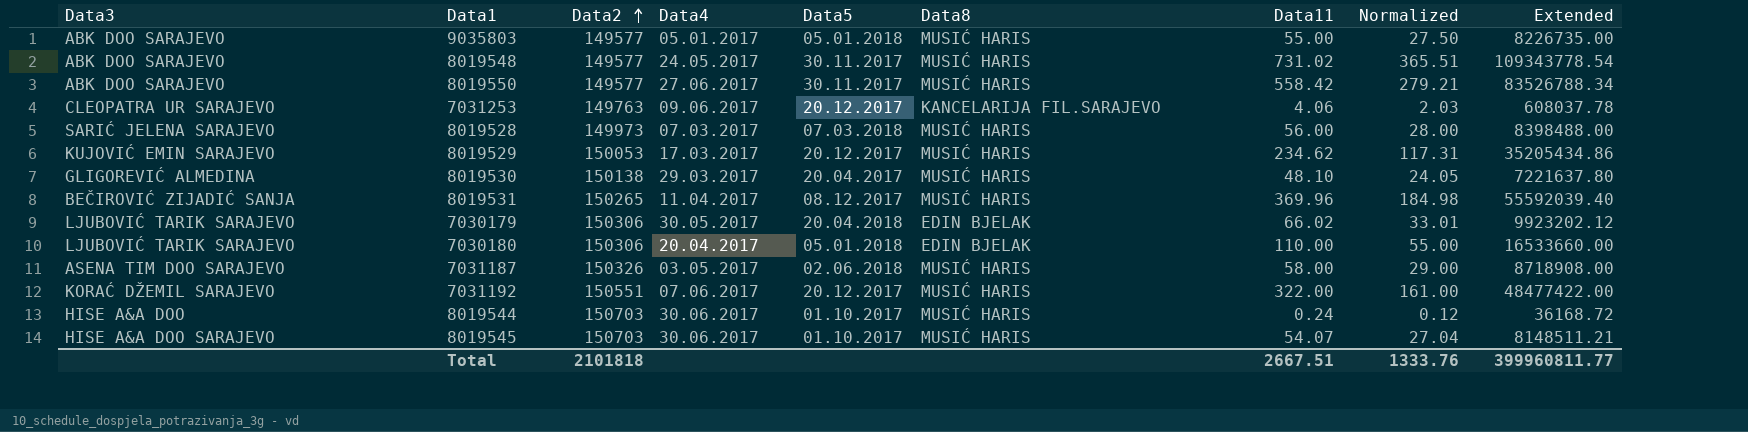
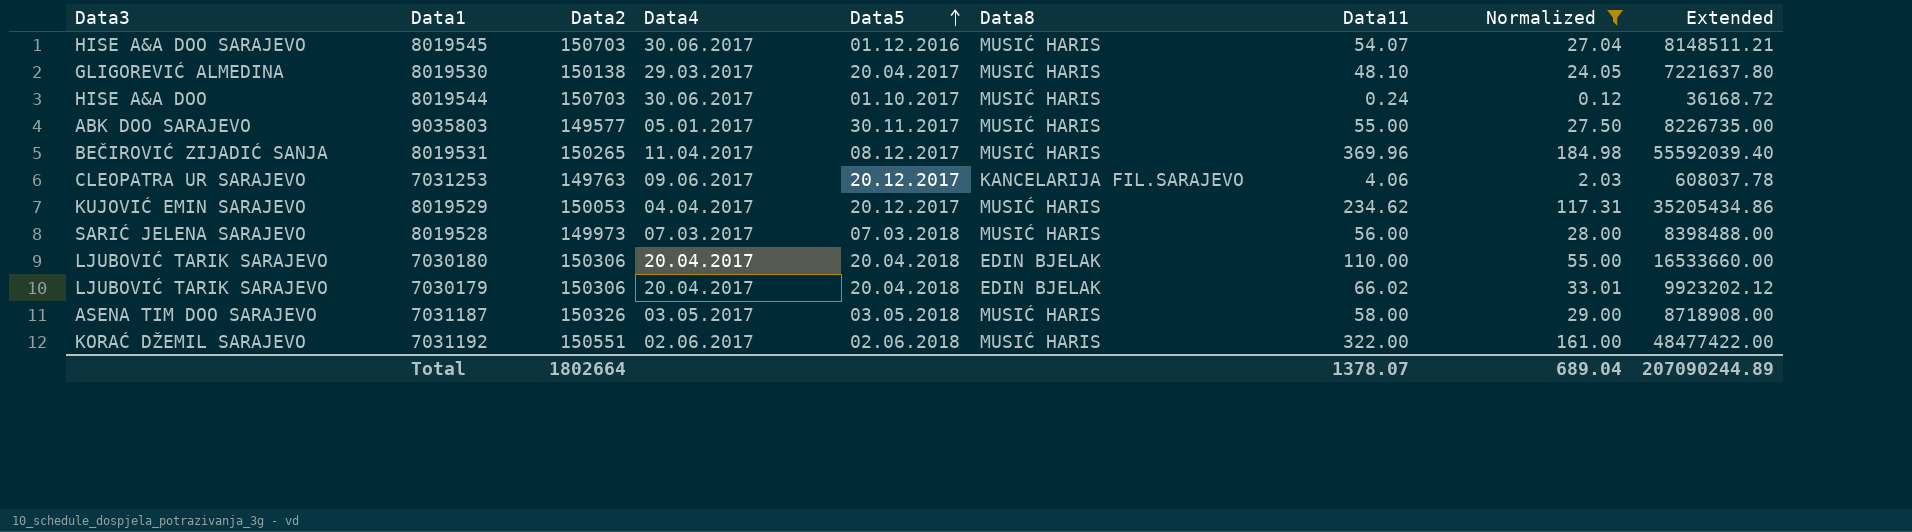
filter: none -> Normalized <= 184.98
row order: Data2 ascending -> Data5 ascending
8019545 | Data5: 01.10.2017 -> 01.12.2016
9035803 | Data5: 05.01.2018 -> 30.11.2017
8019529 | Data4: 17.03.2017 -> 04.04.2017
7030180 | Data5: 05.01.2018 -> 20.04.2018
7030179 | Data4: 30.05.2017 -> 20.04.2017
7031187 | Data5: 02.06.2018 -> 03.05.2018
7031192 | Data4: 07.06.2017 -> 02.06.2017
7031192 | Data5: 20.12.2017 -> 02.06.2018
Total | Data2: 2101818 -> 1802664
Total | Data11: 2667.51 -> 1378.07
Total | Normalized: 1333.76 -> 689.04
Total | Extended: 399960811.77 -> 207090244.89

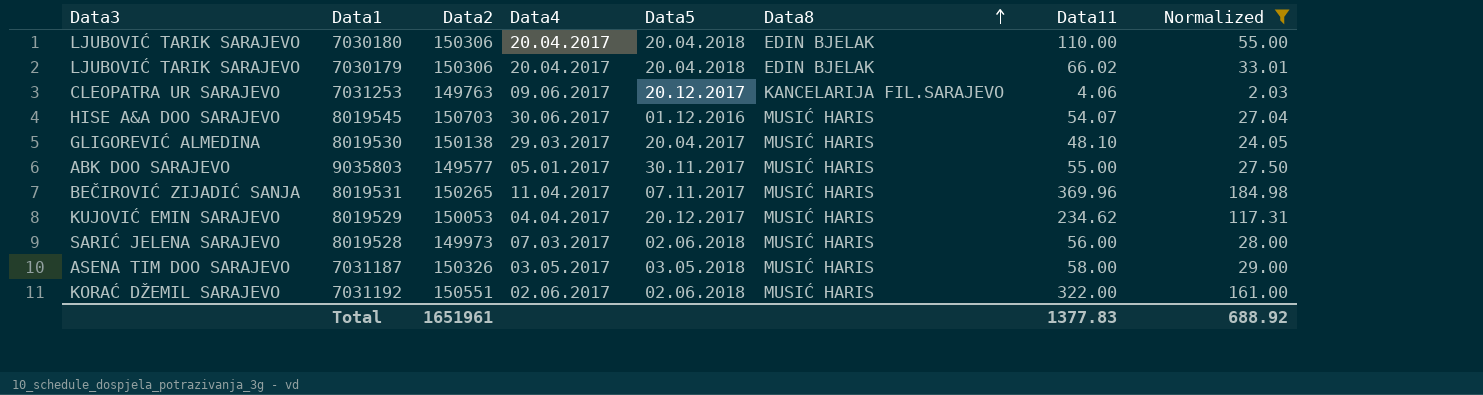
row order: Data5 ascending -> Data8 ascending
column Extended | formula: [Data2] * [Data11] -> none
row 8019544: HISE A&A DOO | 150703 | 30.06.2017 | 01.10.2017 | MUSIĆ HARIS | 0.24 | 0.12 | 36168.72 -> none
8019531 | Data5: 08.12.2017 -> 07.11.2017
8019528 | Data5: 07.03.2018 -> 02.06.2018
Total | Data2: 1802664 -> 1651961
Total | Data11: 1378.07 -> 1377.83
Total | Normalized: 689.04 -> 688.92

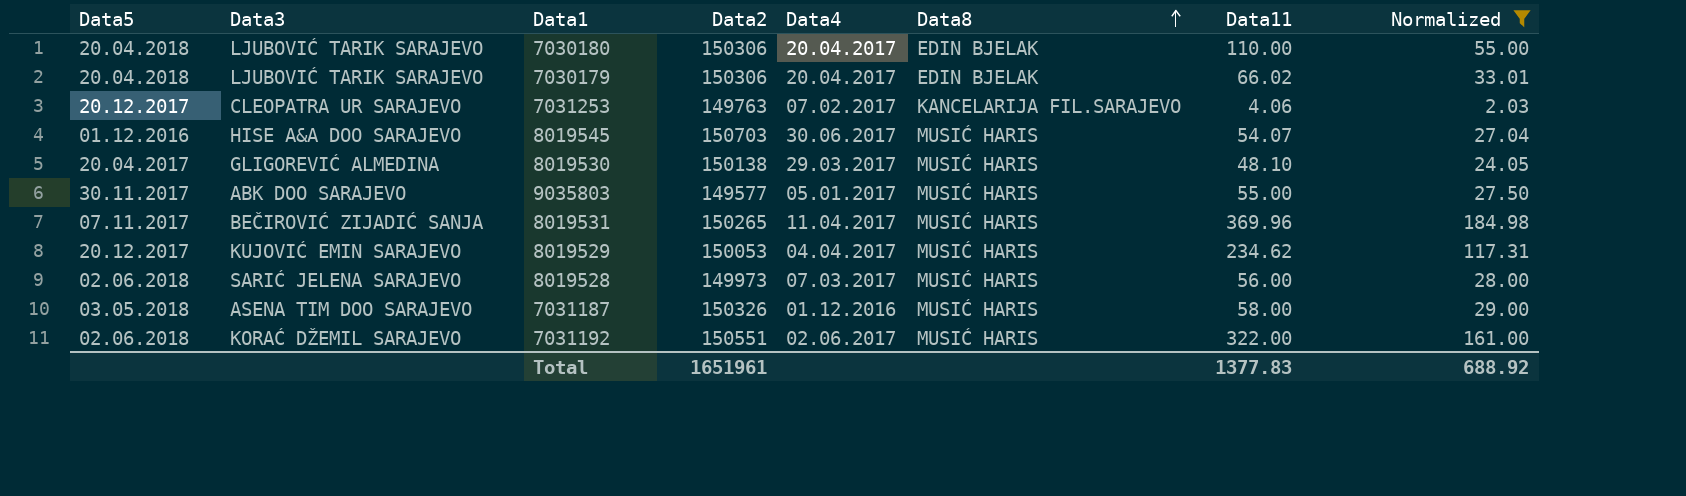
column Data5 | position: 5 -> 1
7031253 | Data4: 09.06.2017 -> 07.02.2017
7031187 | Data4: 03.05.2017 -> 01.12.2016

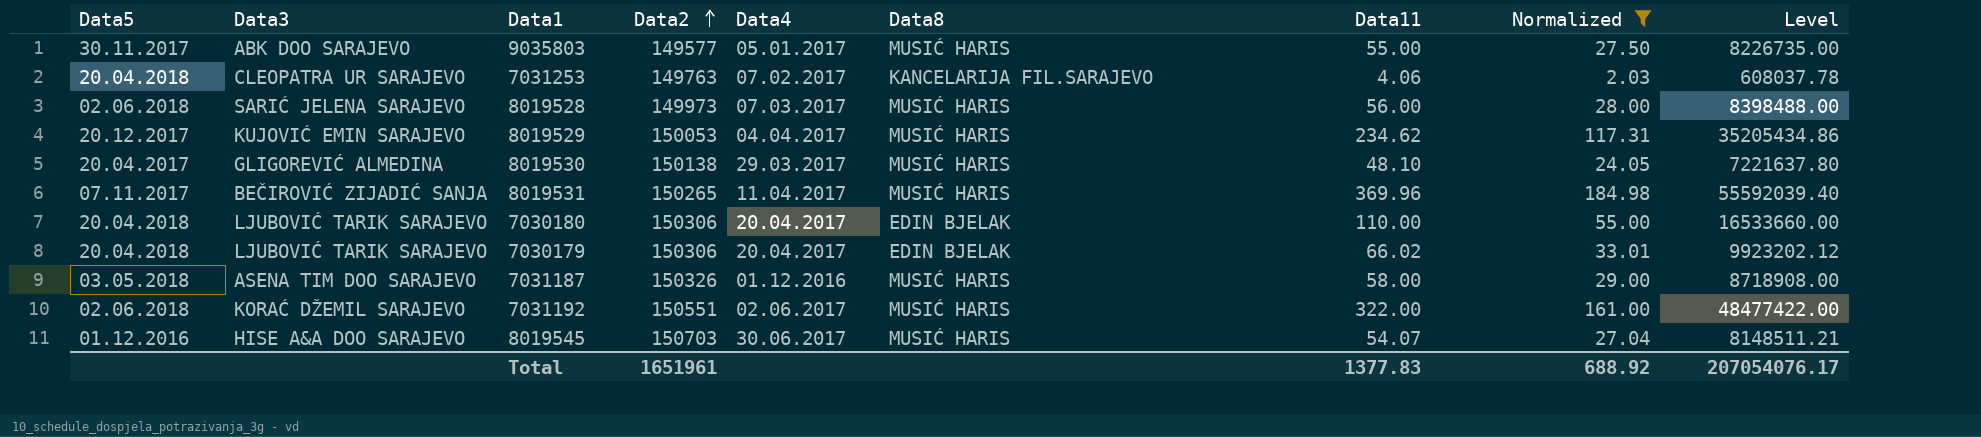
row order: Data8 ascending -> Data2 ascending
column Level | formula: none -> [Data2] * [Data11]
7031253 | Data5: 20.12.2017 -> 20.04.2018

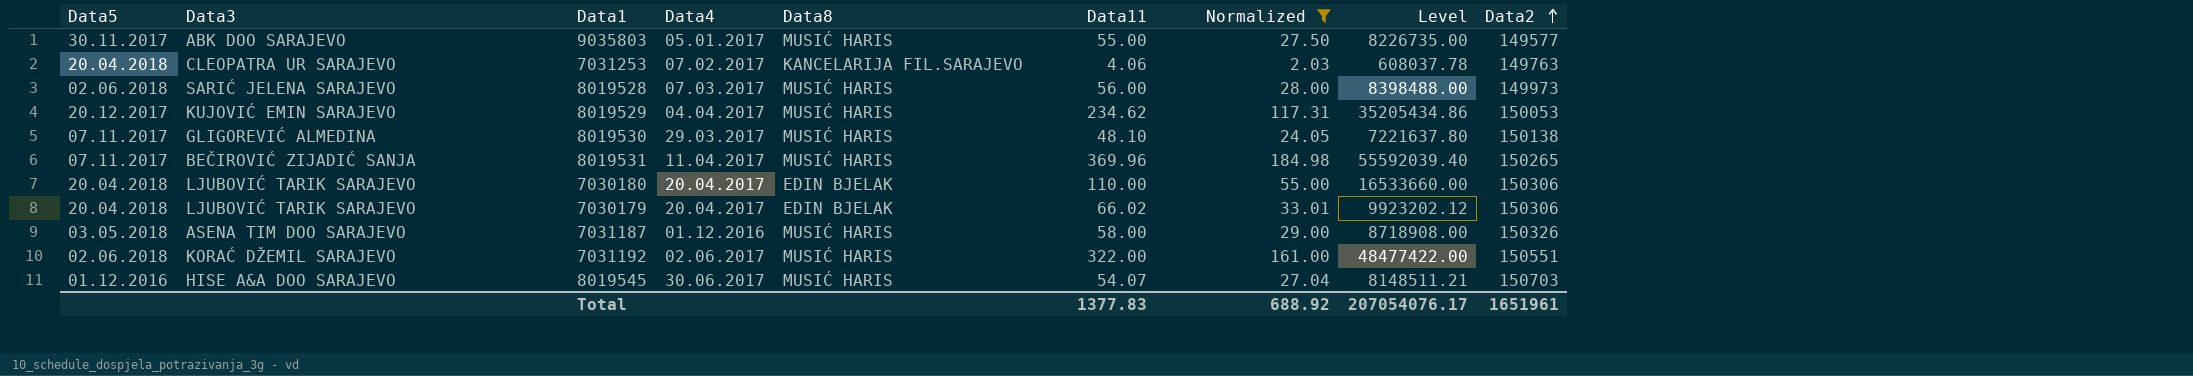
column Data2 | position: 4 -> 9
8019530 | Data5: 20.04.2017 -> 07.11.2017

